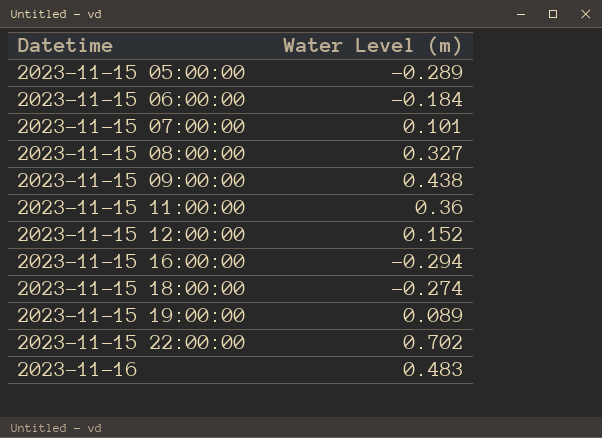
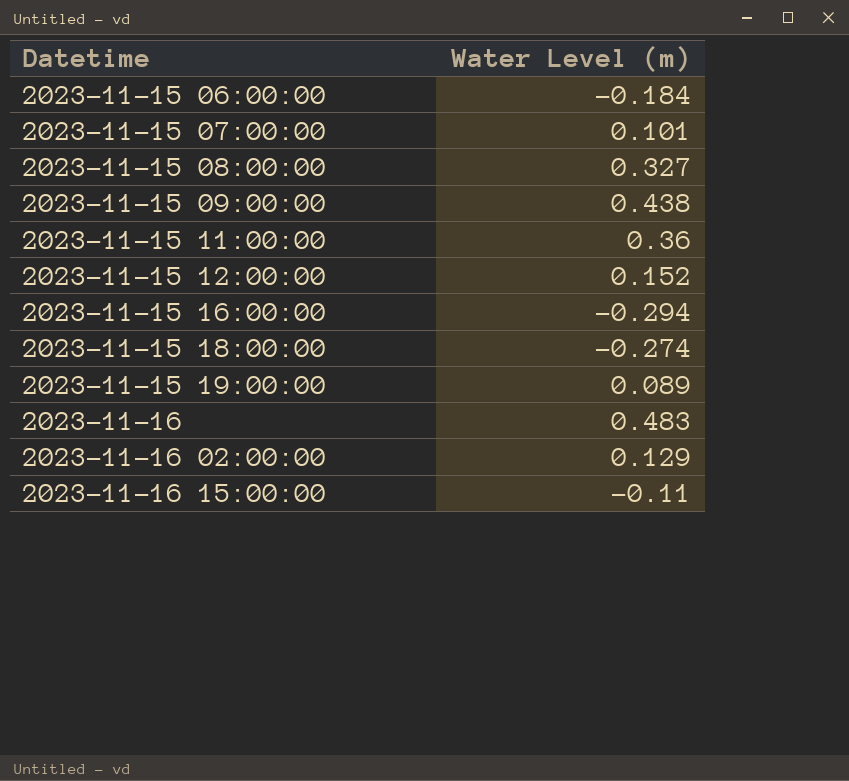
row 2023-11-15 05:00:00: -0.289 -> none
row 2023-11-15 22:00:00: 0.702 -> none
row 2023-11-16 02:00:00: none -> 0.129
row 2023-11-16 15:00:00: none -> -0.11

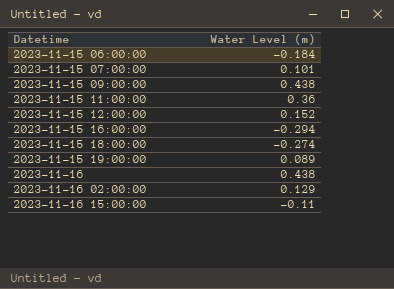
row 2023-11-15 08:00:00: 0.327 -> none
2023-11-16 | Water Level (m): 0.483 -> 0.438

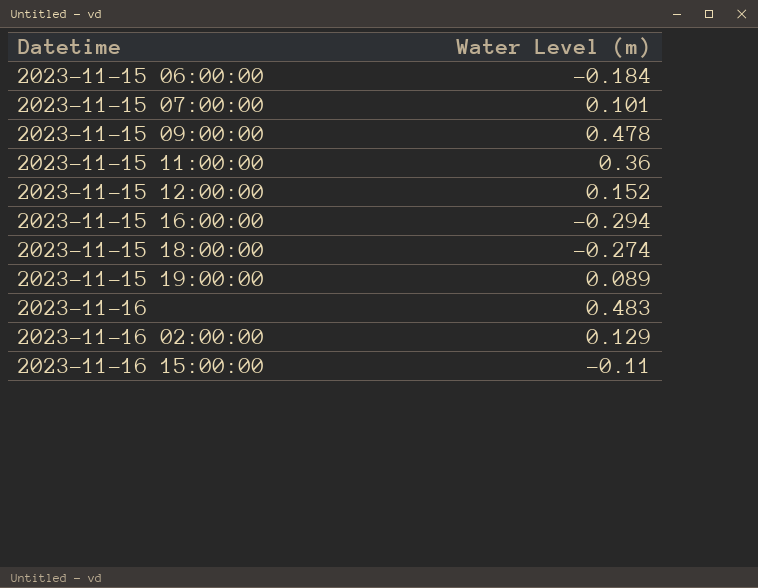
2023-11-15 09:00:00 | Water Level (m): 0.438 -> 0.478
2023-11-16 | Water Level (m): 0.438 -> 0.483

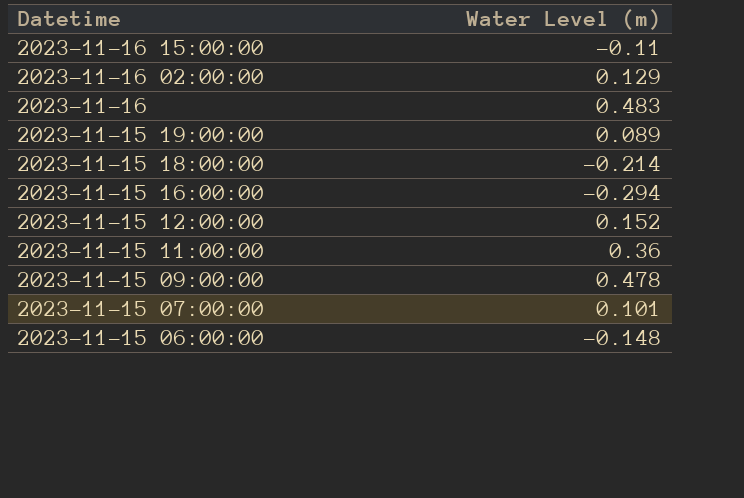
row order: Datetime ascending -> Datetime descending
2023-11-15 18:00:00 | Water Level (m): -0.274 -> -0.214
2023-11-15 06:00:00 | Water Level (m): -0.184 -> -0.148

